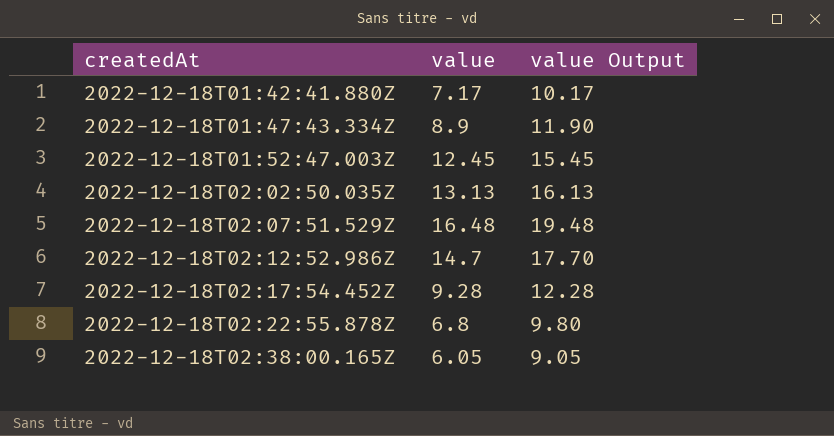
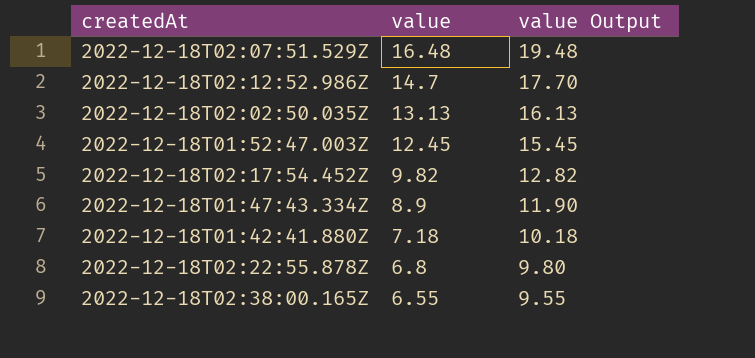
row order: createdAt ascending -> value descending
2022-12-18T02:17:54.452Z | value: 9.28 -> 9.82
2022-12-18T02:17:54.452Z | value Output: 12.28 -> 12.82
2022-12-18T01:42:41.880Z | value: 7.17 -> 7.18
2022-12-18T01:42:41.880Z | value Output: 10.17 -> 10.18
2022-12-18T02:38:00.165Z | value: 6.05 -> 6.55
2022-12-18T02:38:00.165Z | value Output: 9.05 -> 9.55

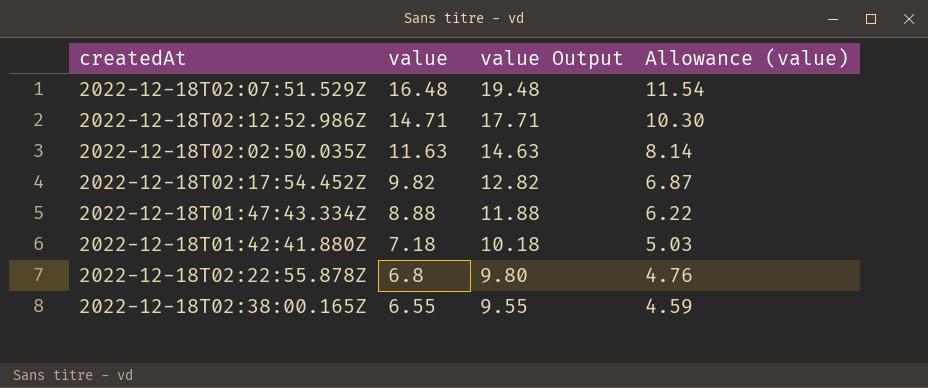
column Allowance (value) | formula: none -> [value] * 0.7
row 2022-12-18T01:52:47.003Z: 12.45 | 15.45 -> none
2022-12-18T02:12:52.986Z | value: 14.7 -> 14.71
2022-12-18T02:12:52.986Z | value Output: 17.70 -> 17.71
2022-12-18T02:02:50.035Z | value: 13.13 -> 11.63
2022-12-18T02:02:50.035Z | value Output: 16.13 -> 14.63
2022-12-18T01:47:43.334Z | value: 8.9 -> 8.88
2022-12-18T01:47:43.334Z | value Output: 11.90 -> 11.88

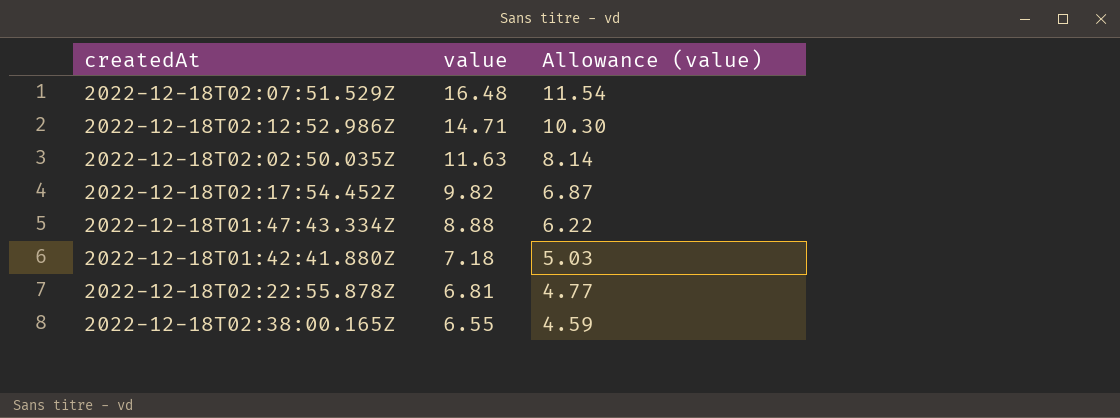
column value Output | formula: [value] + 3 -> none
2022-12-18T02:22:55.878Z | value: 6.8 -> 6.81
2022-12-18T02:22:55.878Z | Allowance (value): 4.76 -> 4.77

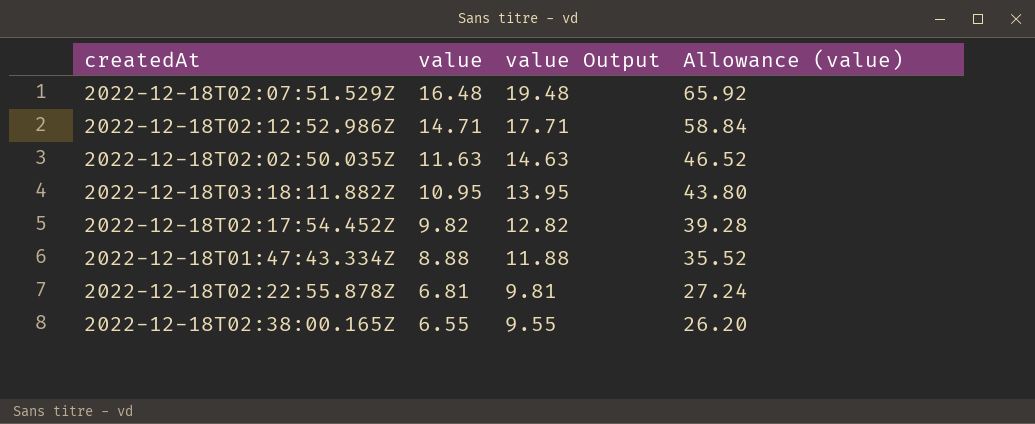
column value Output | formula: none -> [value] + 3
column Allowance (value) | formula: [value] * 0.7 -> [value] * 4
row 2022-12-18T01:42:41.880Z: 7.18 | 5.03 -> none
row 2022-12-18T03:18:11.882Z: none -> 10.95 | 13.95 | 43.80

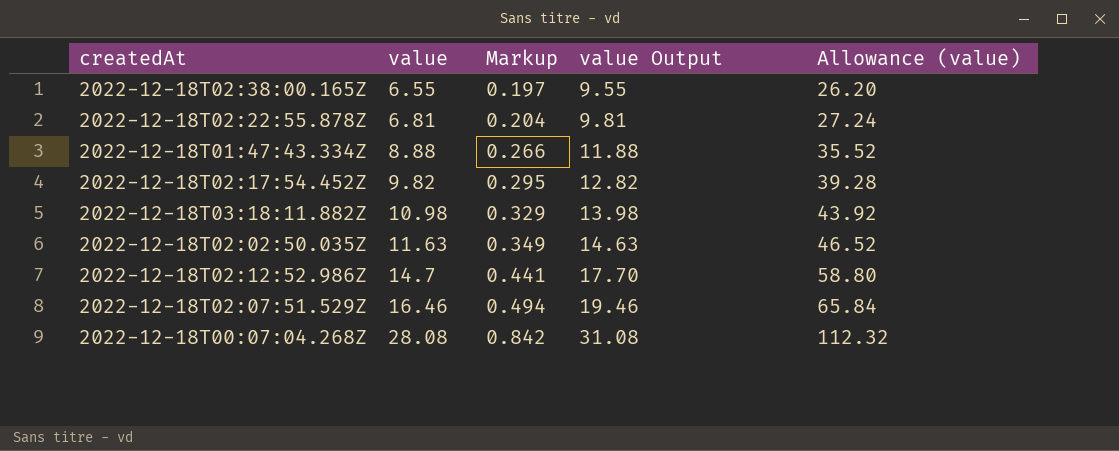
row order: value descending -> value ascending
column Markup | formula: none -> [value] * 0.03
2022-12-18T03:18:11.882Z | value: 10.95 -> 10.98
2022-12-18T03:18:11.882Z | value Output: 13.95 -> 13.98
2022-12-18T03:18:11.882Z | Allowance (value): 43.80 -> 43.92
2022-12-18T02:12:52.986Z | value: 14.71 -> 14.7
2022-12-18T02:12:52.986Z | value Output: 17.71 -> 17.70
2022-12-18T02:12:52.986Z | Allowance (value): 58.84 -> 58.80
2022-12-18T02:07:51.529Z | value: 16.48 -> 16.46
2022-12-18T02:07:51.529Z | value Output: 19.48 -> 19.46
2022-12-18T02:07:51.529Z | Allowance (value): 65.92 -> 65.84
row 2022-12-18T00:07:04.268Z: none -> 28.08 | 0.842 | 31.08 | 112.32

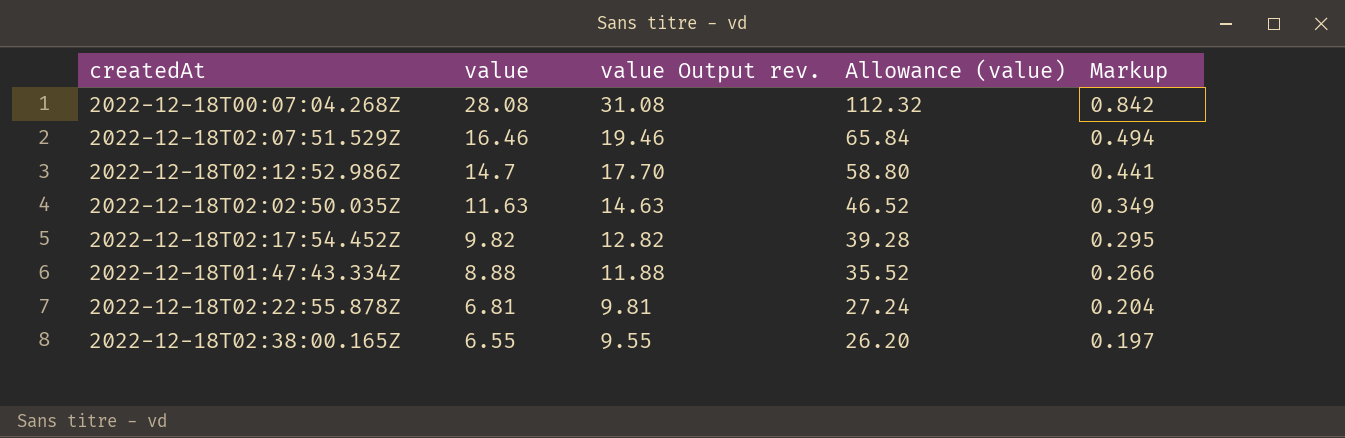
row order: value ascending -> value descending
column name: value Output -> value Output rev.
column Markup | position: 3 -> 5
row 2022-12-18T03:18:11.882Z: 10.98 | 0.329 | 13.98 | 43.92 -> none

